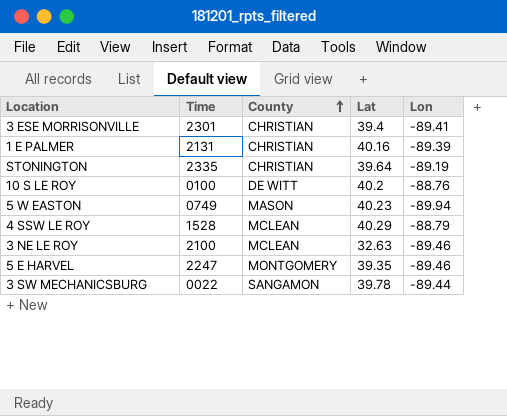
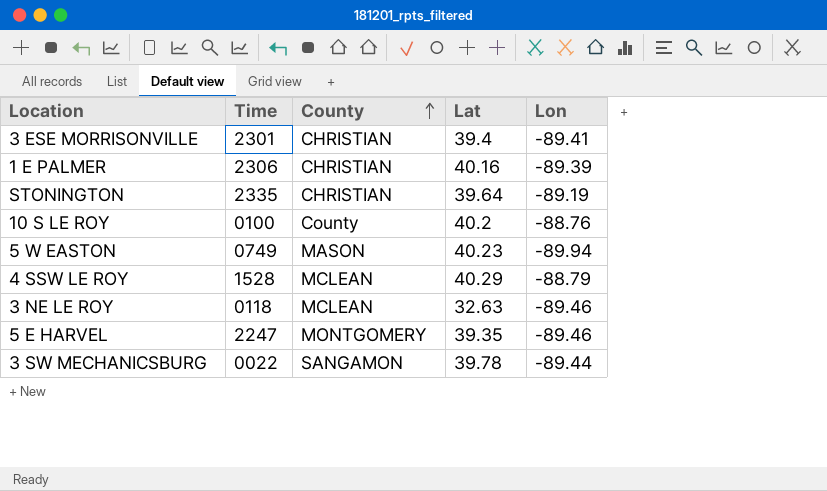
1 E PALMER | Time: 2131 -> 2306
10 S LE ROY | County: DE WITT -> County
3 NE LE ROY | Time: 2100 -> 0118

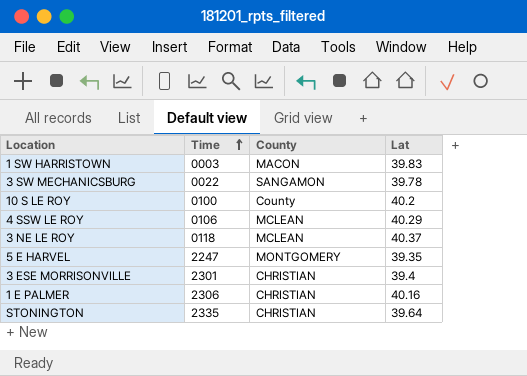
row order: County ascending -> Time ascending
column Lon | position: 5 -> none
row 5 W EASTON: 0749 | MASON | 40.23 | -89.94 -> none
row 1 SW HARRISTOWN: none -> 0003 | MACON | 39.83
4 SSW LE ROY | Time: 1528 -> 0106
3 NE LE ROY | Lat: 32.63 -> 40.37

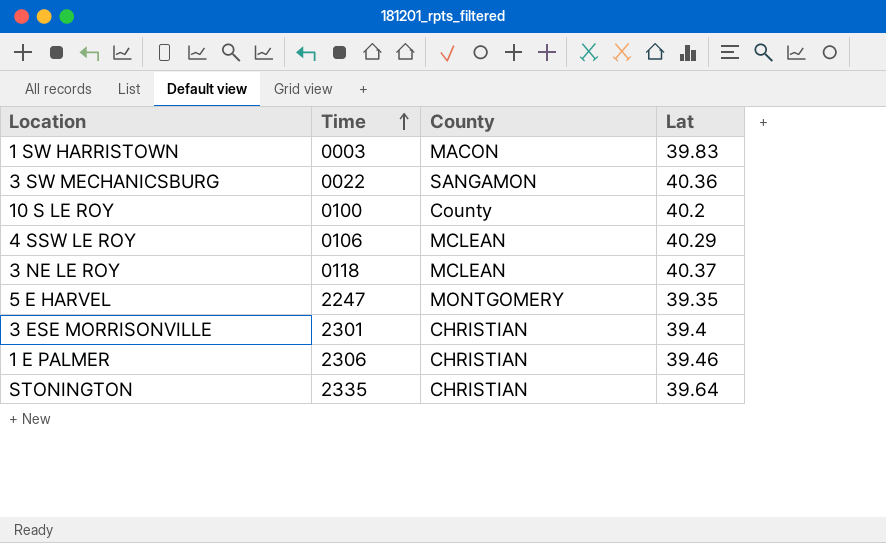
3 SW MECHANICSBURG | Lat: 39.78 -> 40.36
1 E PALMER | Lat: 40.16 -> 39.46

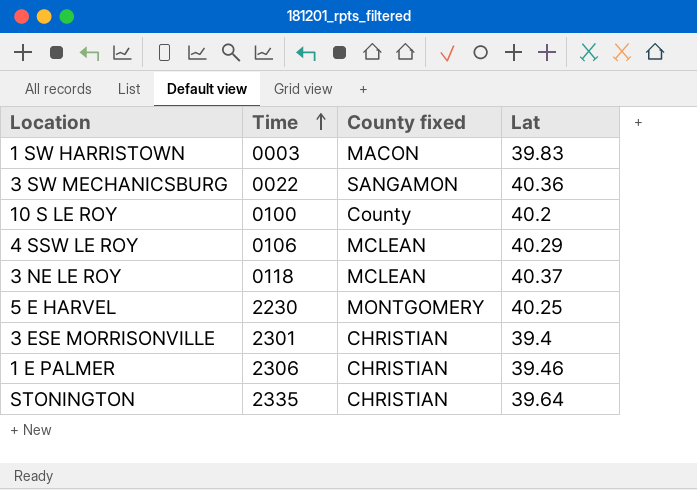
column name: County -> County fixed
5 E HARVEL | Time: 2247 -> 2230
5 E HARVEL | Lat: 39.35 -> 40.25

